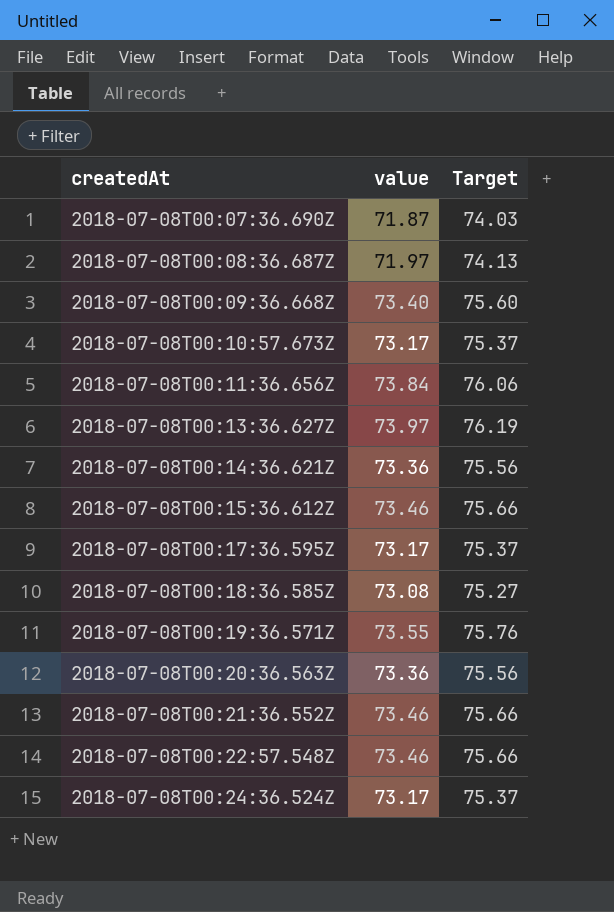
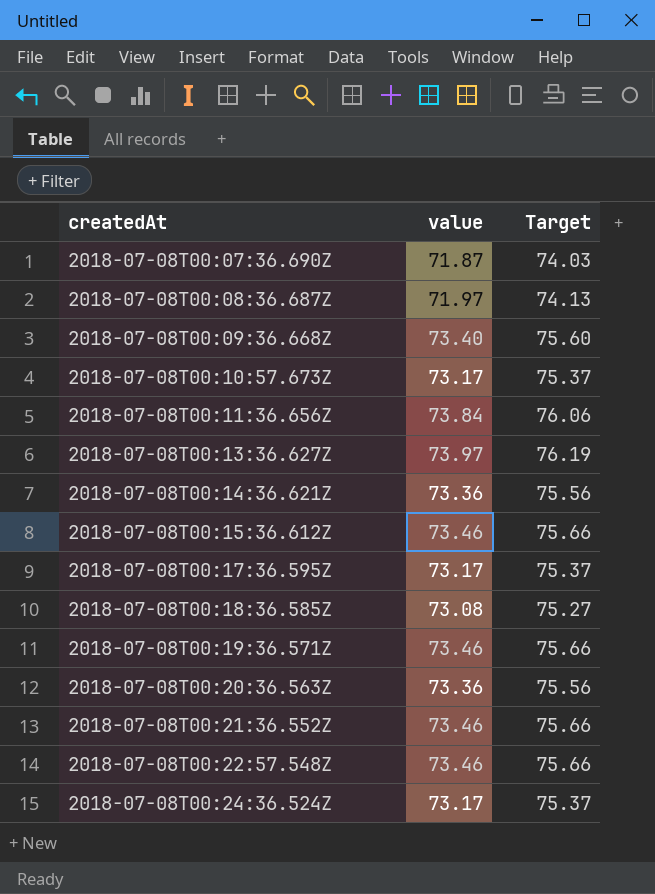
2018-07-08T00:19:36.571Z | value: 73.55 -> 73.46
2018-07-08T00:19:36.571Z | Target: 75.76 -> 75.66

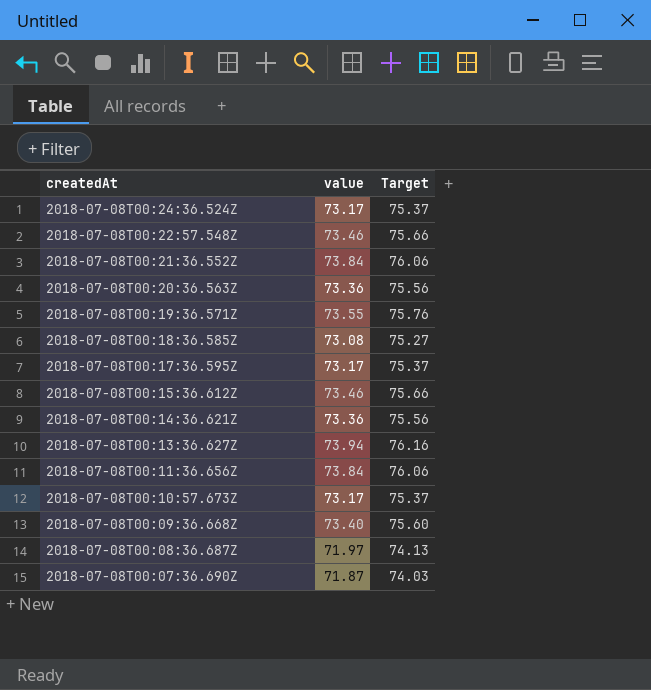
row order: createdAt ascending -> createdAt descending
2018-07-08T00:21:36.552Z | value: 73.46 -> 73.84
2018-07-08T00:21:36.552Z | Target: 75.66 -> 76.06
2018-07-08T00:19:36.571Z | value: 73.46 -> 73.55
2018-07-08T00:19:36.571Z | Target: 75.66 -> 75.76
2018-07-08T00:13:36.627Z | value: 73.97 -> 73.94
2018-07-08T00:13:36.627Z | Target: 76.19 -> 76.16

